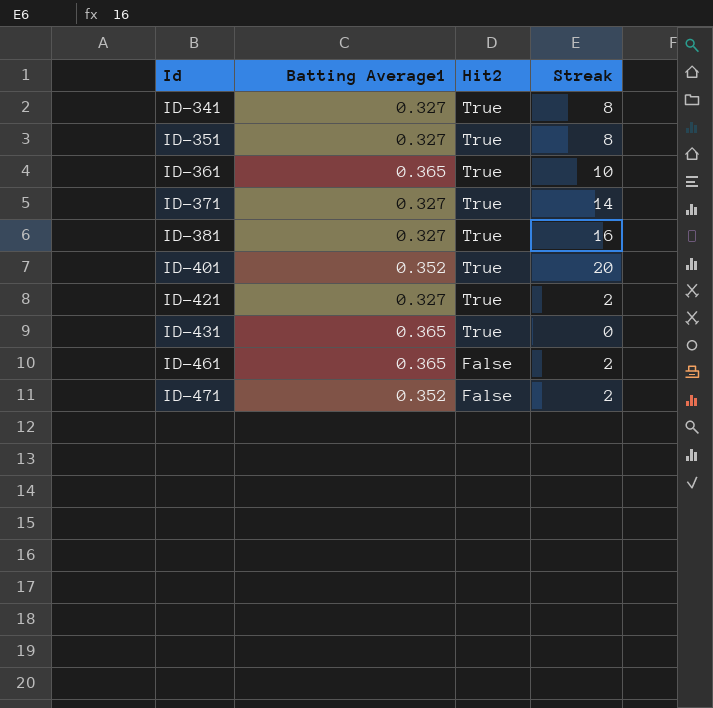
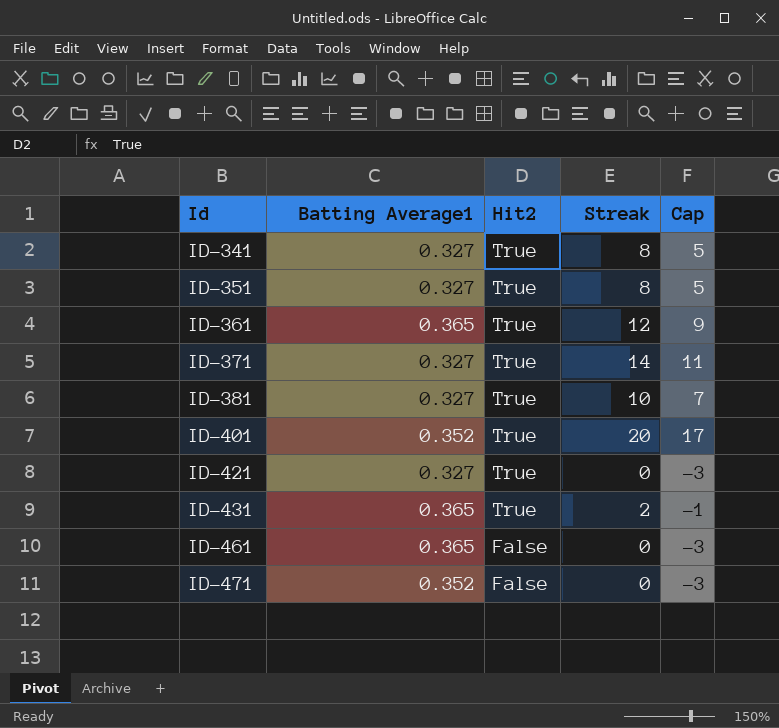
column Cap | formula: none -> [Streak] - 3
ID-361 | Streak: 10 -> 12
ID-381 | Streak: 16 -> 10
ID-421 | Streak: 2 -> 0
ID-431 | Streak: 0 -> 2
ID-461 | Streak: 2 -> 0
ID-471 | Streak: 2 -> 0

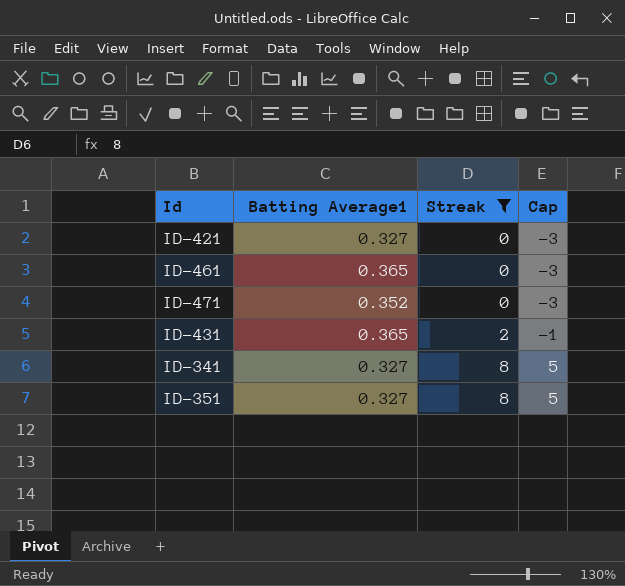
filter: none -> Streak <= 8
row order: Id ascending -> Streak ascending
column Hit2 | position: 3 -> none

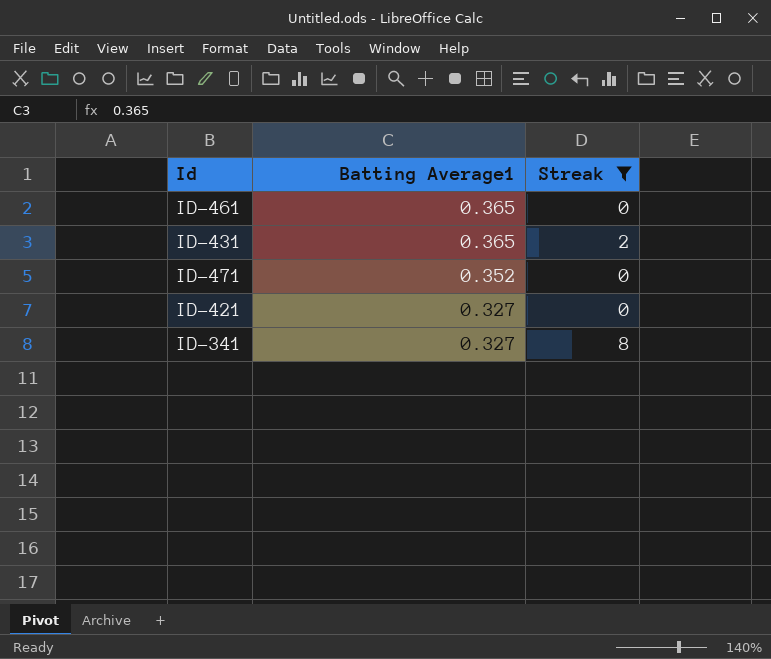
row order: Streak ascending -> Batting Average1 descending
column Cap | formula: [Streak] - 3 -> none
row ID-351: 0.327 | 8 | 5 -> none

